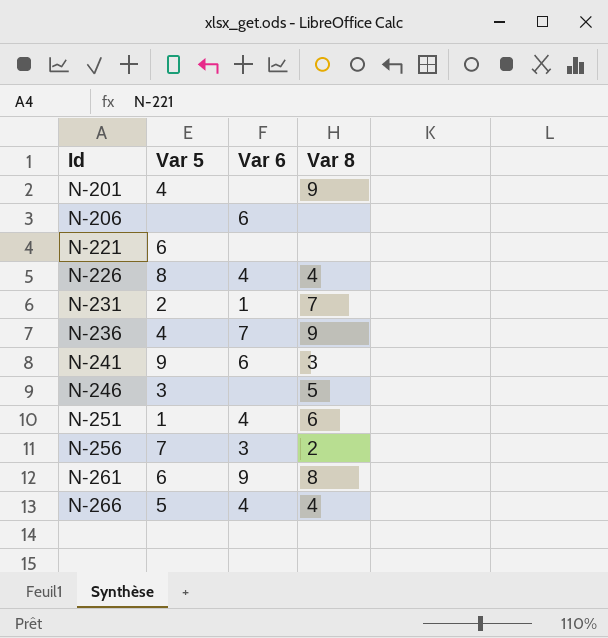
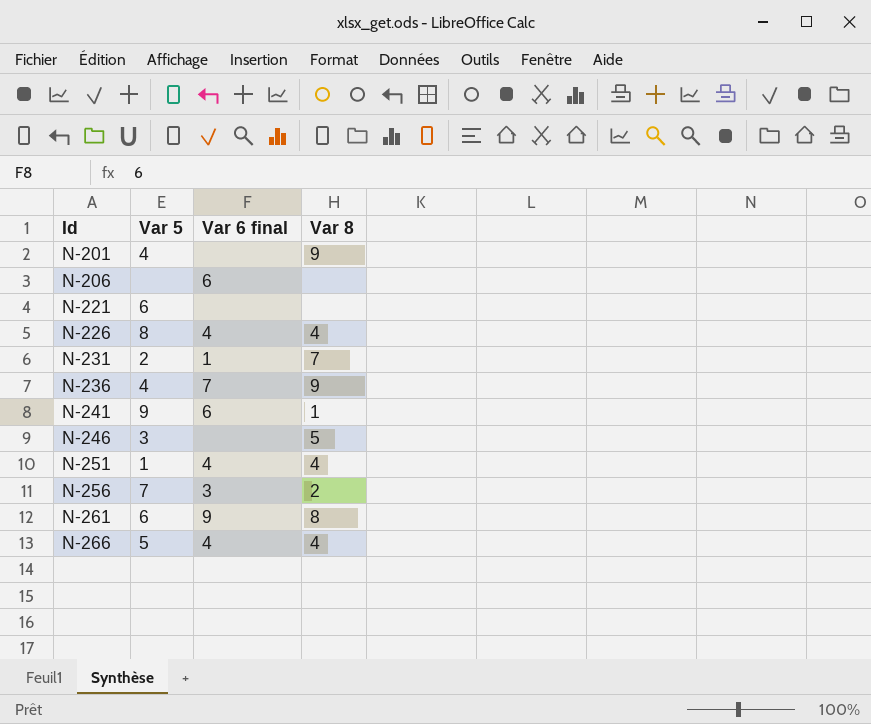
column name: Var 6 -> Var 6 final
N-241 | Var 8: 3 -> 1
N-251 | Var 8: 6 -> 4

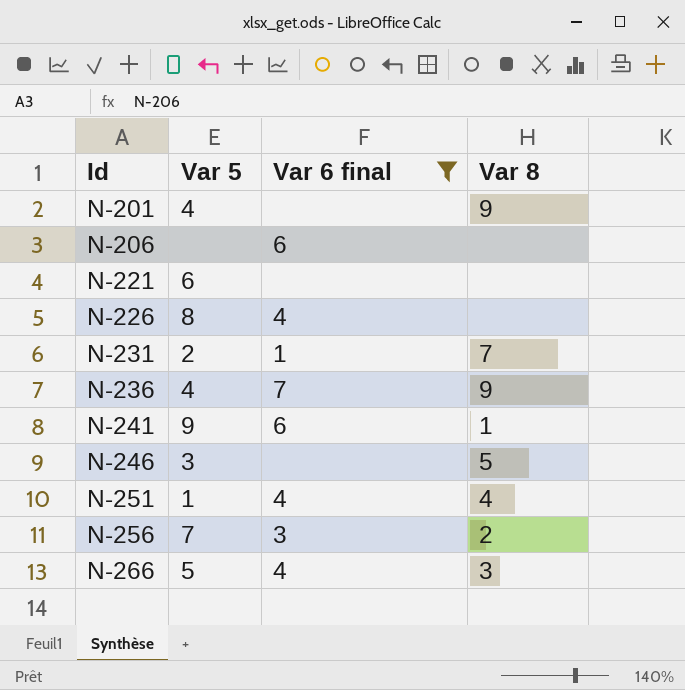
filter: none -> Var 6 final != 9
N-226 | Var 8: 4 -> none
N-266 | Var 8: 4 -> 3

